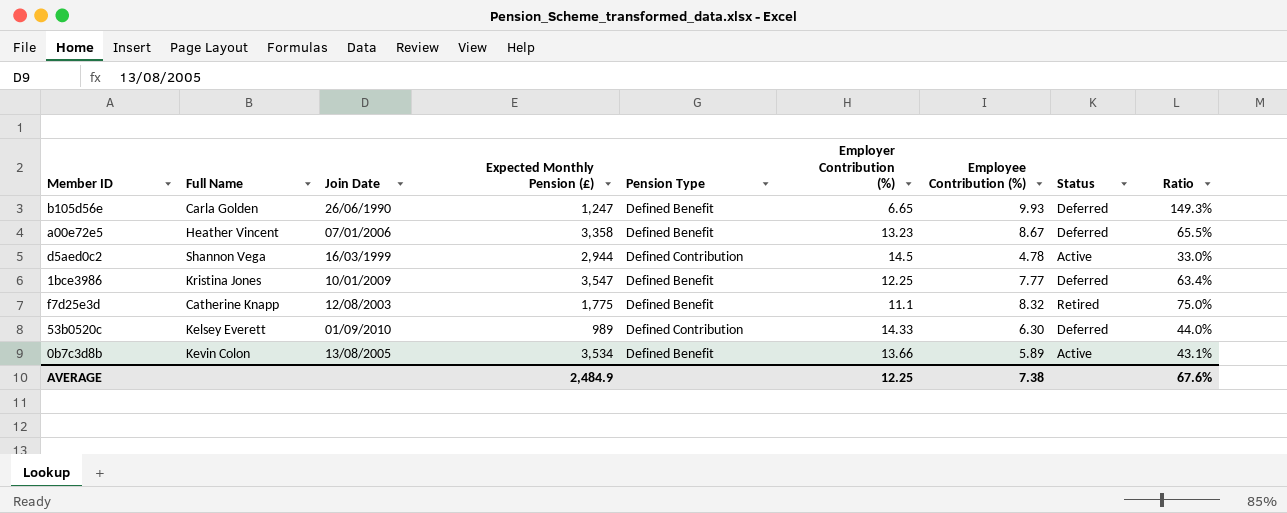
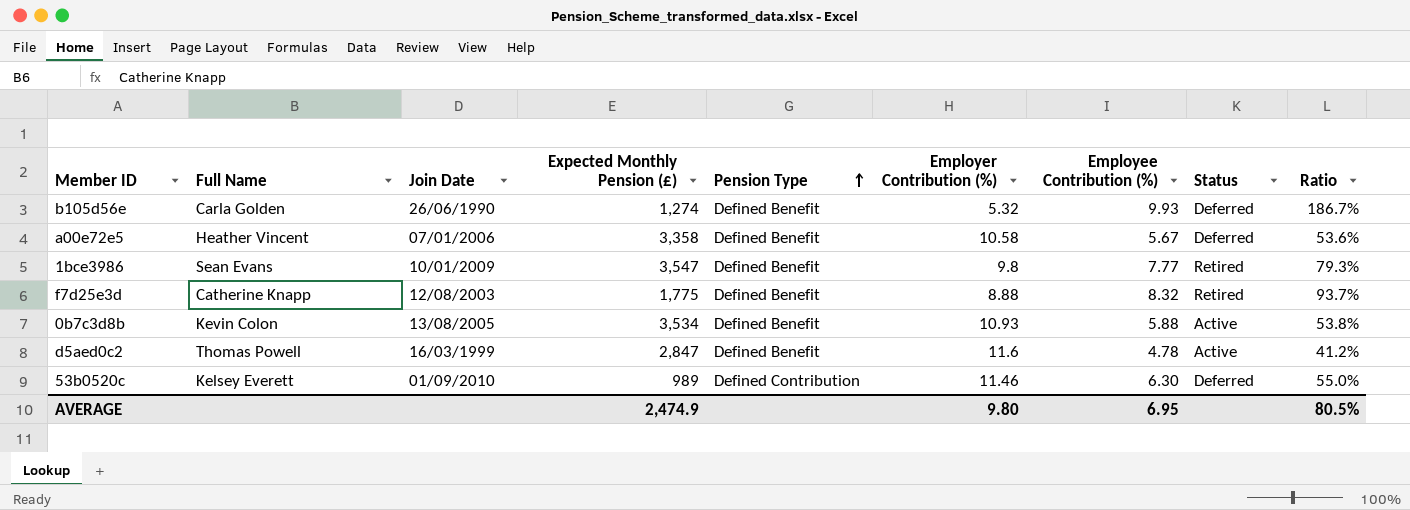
row order: none -> Pension Type ascending
b105d56e | Expected Monthly Pension (£): 1,247 -> 1,274
b105d56e | Employer Contribution (%): 6.65 -> 5.32
b105d56e | Ratio: 149.3% -> 186.7%
a00e72e5 | Employer Contribution (%): 13.23 -> 10.58
a00e72e5 | Employee Contribution (%): 8.67 -> 5.67
a00e72e5 | Ratio: 65.5% -> 53.6%
1bce3986 | Full Name: Kristina Jones -> Sean Evans
1bce3986 | Employer Contribution (%): 12.25 -> 9.8
1bce3986 | Status: Deferred -> Retired
1bce3986 | Ratio: 63.4% -> 79.3%
f7d25e3d | Employer Contribution (%): 11.1 -> 8.88
f7d25e3d | Ratio: 75.0% -> 93.7%
0b7c3d8b | Employer Contribution (%): 13.66 -> 10.93
0b7c3d8b | Employee Contribution (%): 5.89 -> 5.88
0b7c3d8b | Ratio: 43.1% -> 53.8%
d5aed0c2 | Full Name: Shannon Vega -> Thomas Powell
d5aed0c2 | Expected Monthly Pension (£): 2,944 -> 2,847
d5aed0c2 | Pension Type: Defined Contribution -> Defined Benefit
d5aed0c2 | Employer Contribution (%): 14.5 -> 11.6
d5aed0c2 | Ratio: 33.0% -> 41.2%
53b0520c | Employer Contribution (%): 14.33 -> 11.46
53b0520c | Ratio: 44.0% -> 55.0%
AVERAGE | Expected Monthly Pension (£): 2,484.9 -> 2,474.9
AVERAGE | Employer Contribution (%): 12.25 -> 9.80
AVERAGE | Employee Contribution (%): 7.38 -> 6.95
AVERAGE | Ratio: 67.6% -> 80.5%

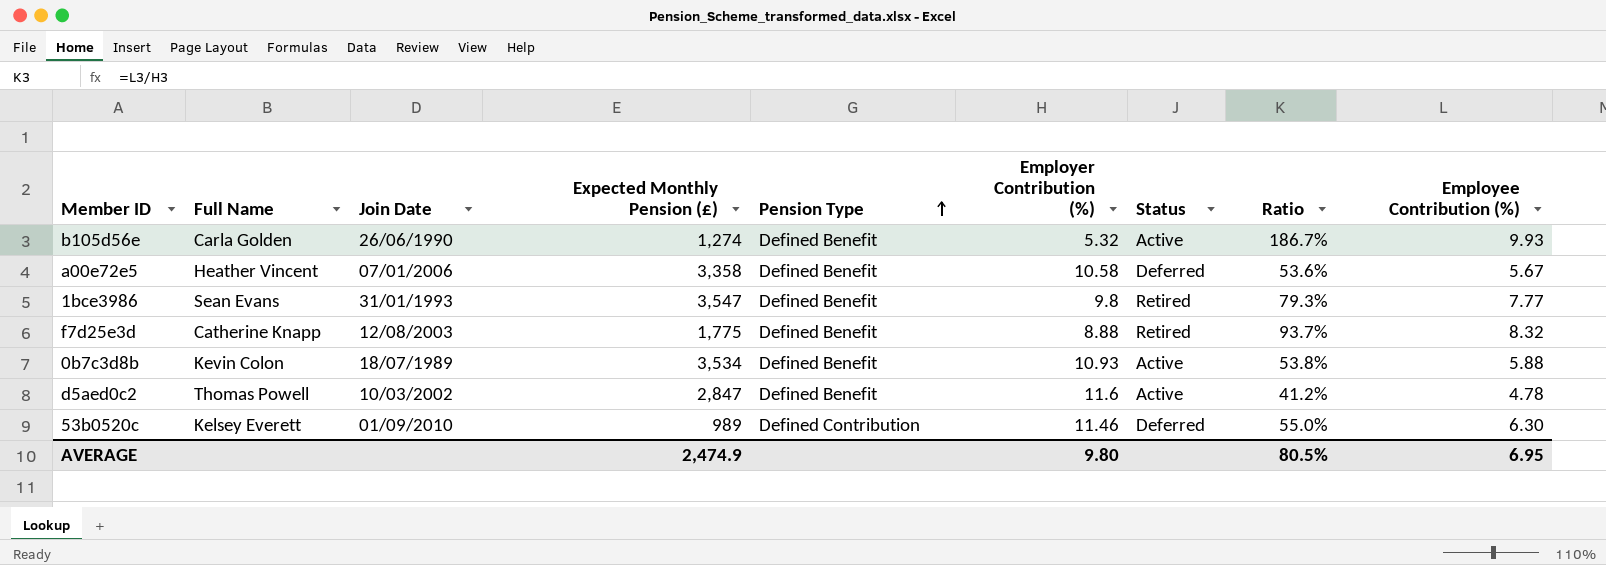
column Employee Contribution (%) | position: 7 -> 9
b105d56e | Status: Deferred -> Active
1bce3986 | Join Date: 10/01/2009 -> 31/01/1993
0b7c3d8b | Join Date: 13/08/2005 -> 18/07/1989
d5aed0c2 | Join Date: 16/03/1999 -> 10/03/2002

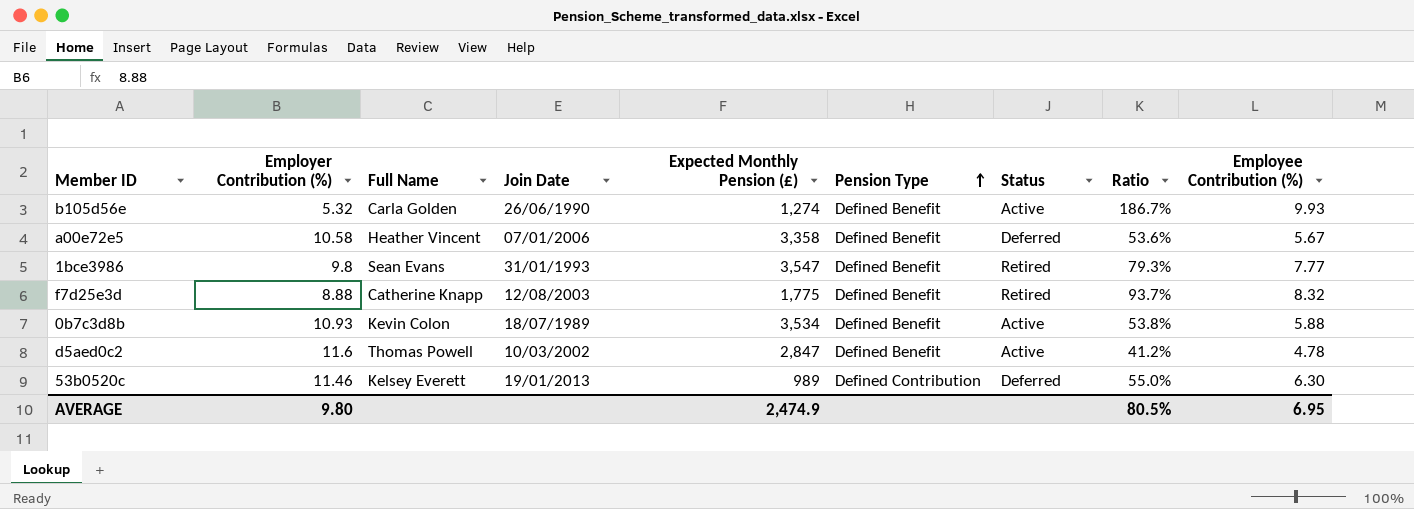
column Employer Contribution (%) | position: 6 -> 2
53b0520c | Join Date: 01/09/2010 -> 19/01/2013

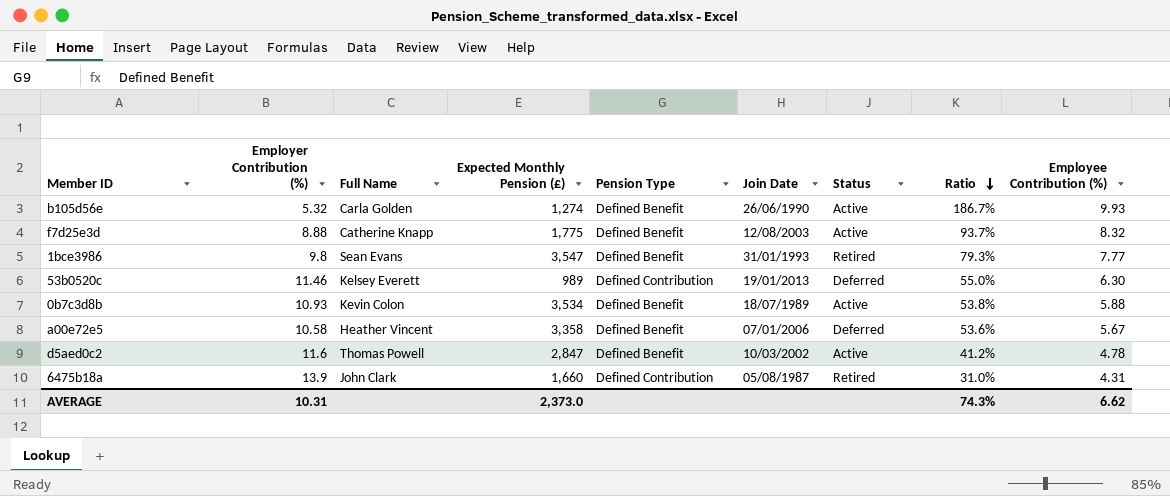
row order: Pension Type ascending -> Ratio descending
column Join Date | position: 4 -> 6
f7d25e3d | Status: Retired -> Active
row 6475b18a: none -> 13.9 | John Clark | 1,660 | Defined Contribution | 05/08/1987 | Retired | 31.0% | 4.31
AVERAGE | Employer Contribution (%): 9.80 -> 10.31
AVERAGE | Expected Monthly Pension (£): 2,474.9 -> 2,373.0
AVERAGE | Ratio: 80.5% -> 74.3%
AVERAGE | Employee Contribution (%): 6.95 -> 6.62

